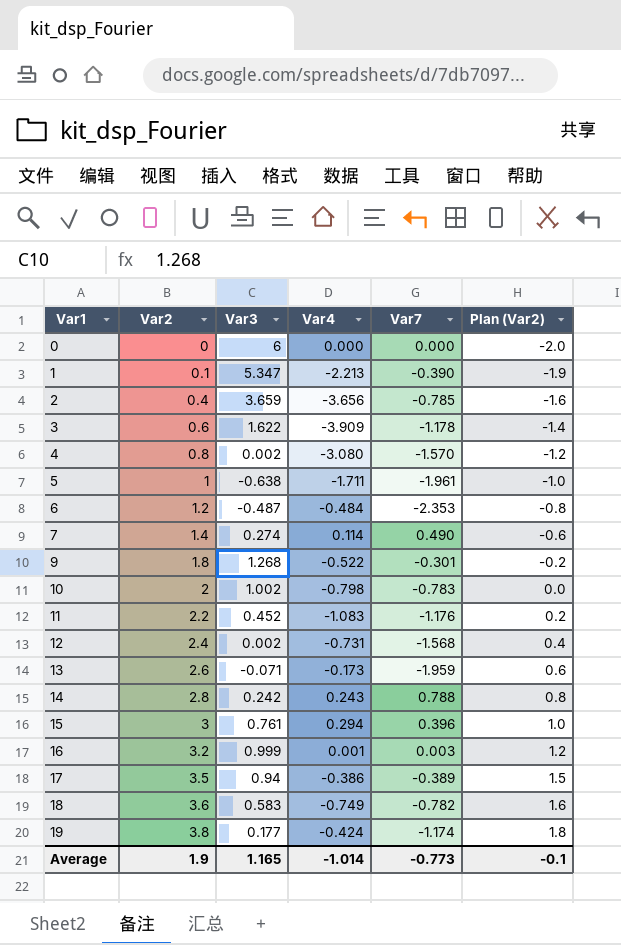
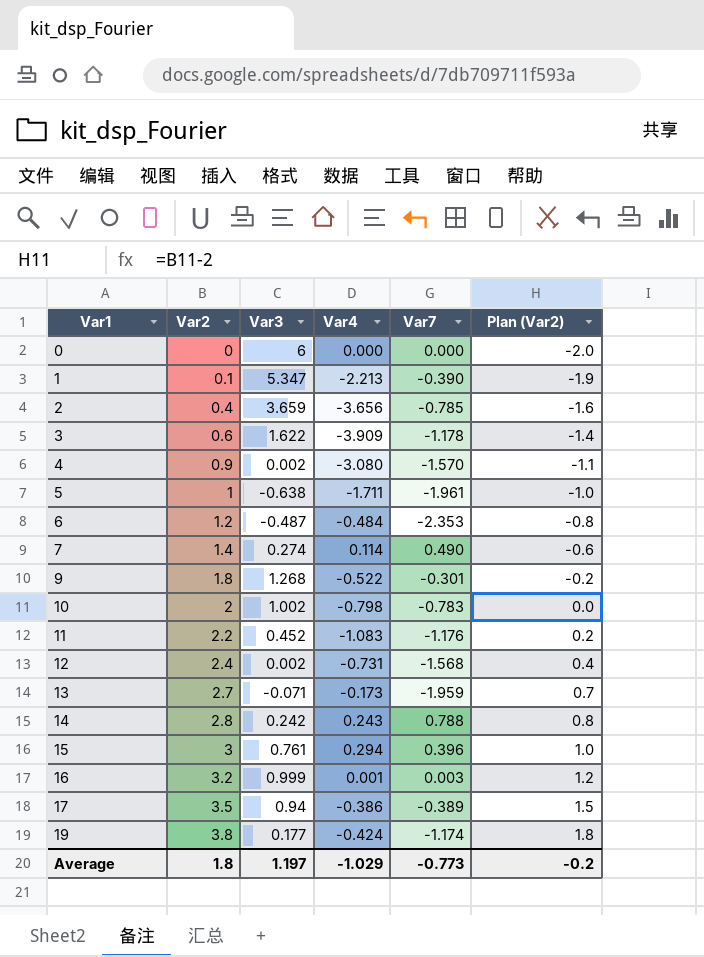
row 18: 3.6 | 0.583 | -0.749 | -0.782 | 1.6 -> none
4 | Var2: 0.8 -> 0.9
4 | Plan (Var2): -1.2 -> -1.1
13 | Var2: 2.6 -> 2.7
13 | Plan (Var2): 0.6 -> 0.7
Average | Var2: 1.9 -> 1.8
Average | Var3: 1.165 -> 1.197
Average | Var4: -1.014 -> -1.029
Average | Plan (Var2): -0.1 -> -0.2

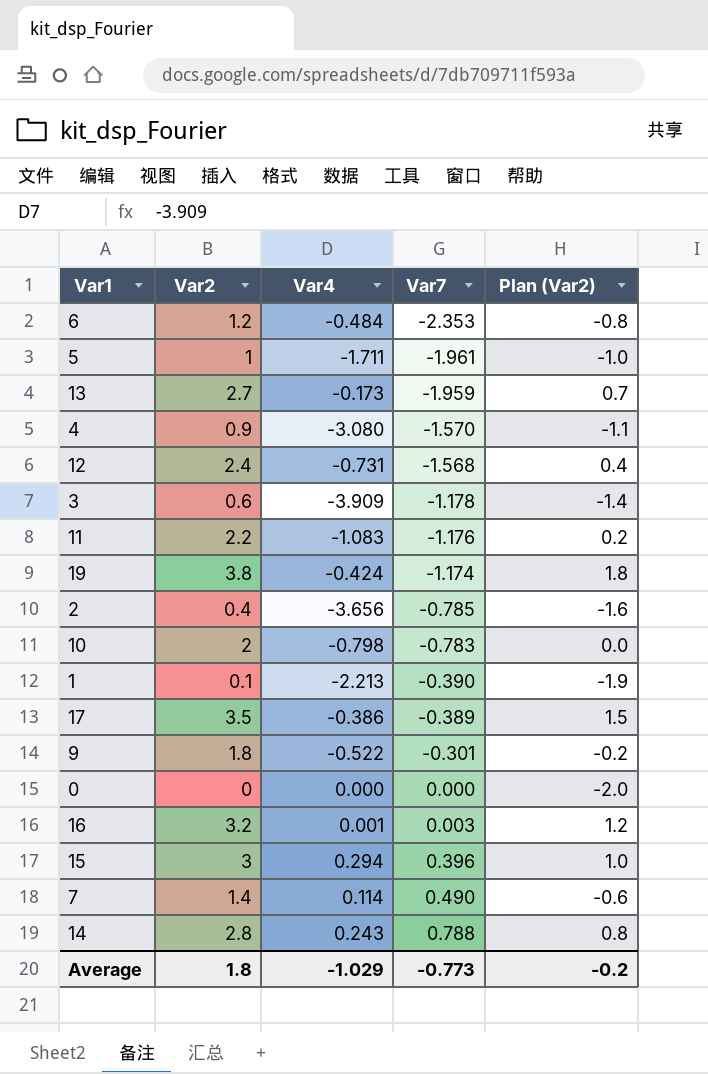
row order: Var1 ascending -> Var7 ascending
column Var3 | position: 3 -> none

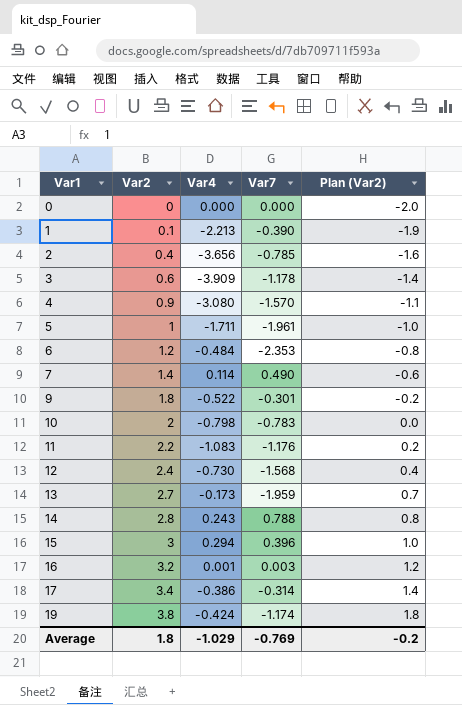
row order: Var7 ascending -> Var1 ascending
12 | Var4: -0.731 -> -0.730
17 | Var2: 3.5 -> 3.4
17 | Var7: -0.389 -> -0.314
17 | Plan (Var2): 1.5 -> 1.4
Average | Var7: -0.773 -> -0.769

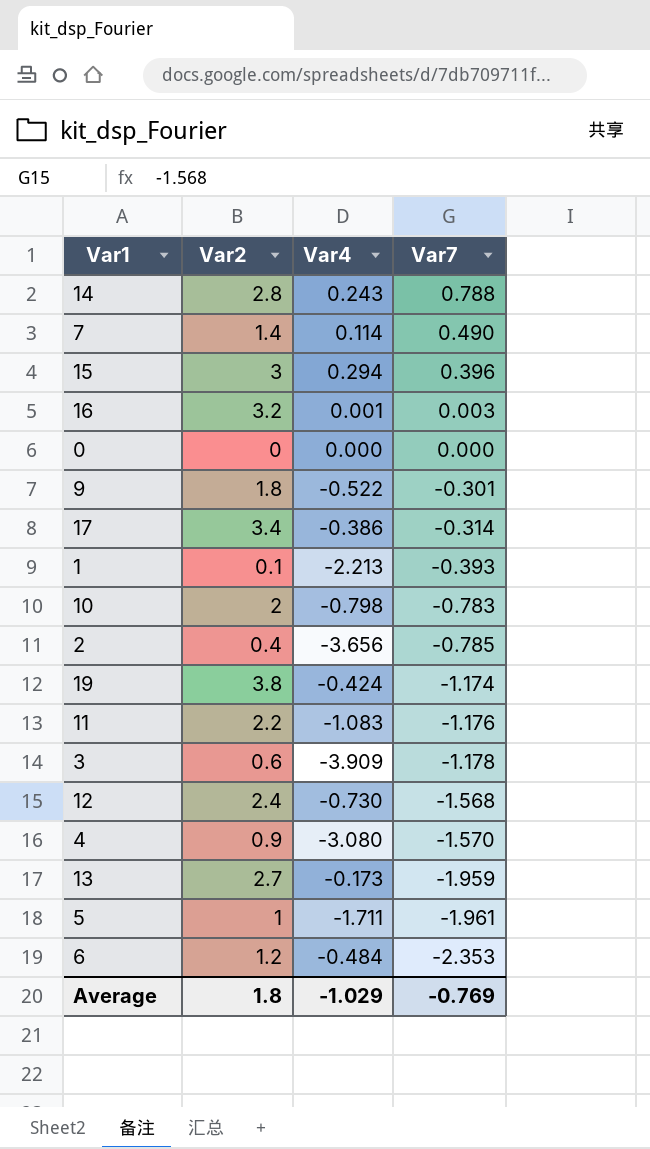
row order: Var1 ascending -> Var7 descending
column Plan (Var2) | formula: [Var2] - 2 -> none
1 | Var7: -0.390 -> -0.393

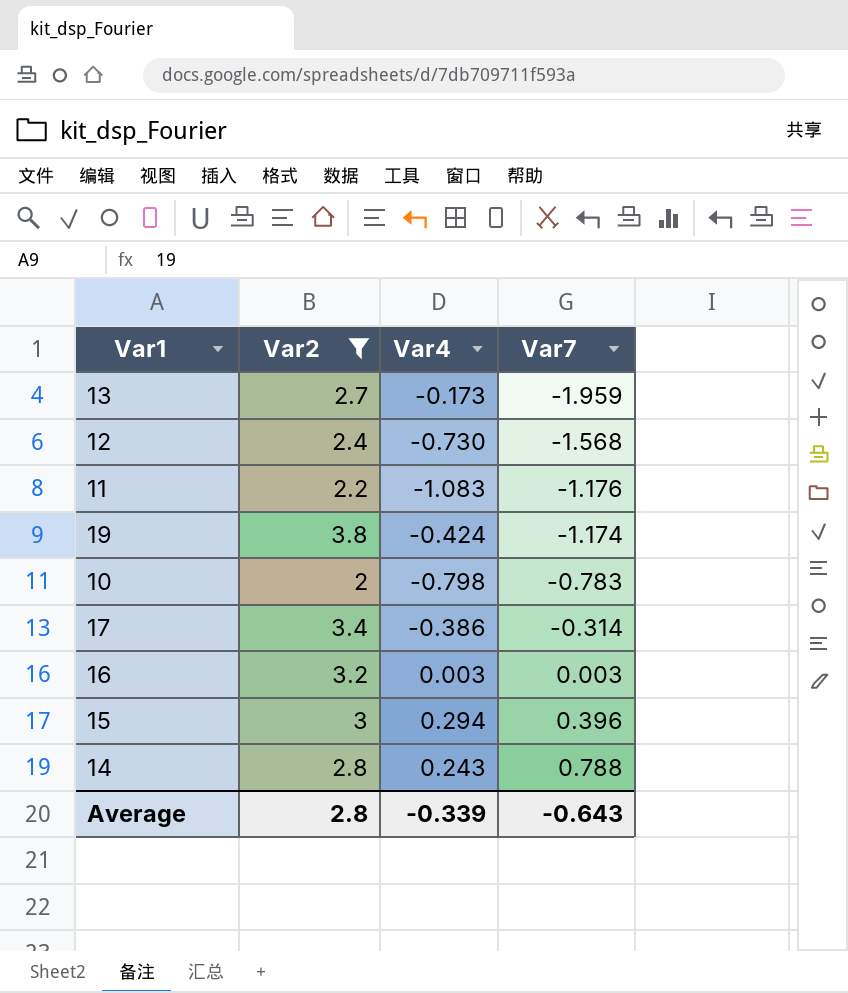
filter: none -> Var2 >= 2
row order: Var7 descending -> Var7 ascending
16 | Var4: 0.001 -> 0.003
Average | Var2: 1.8 -> 2.8
Average | Var4: -1.029 -> -0.339
Average | Var7: -0.769 -> -0.643

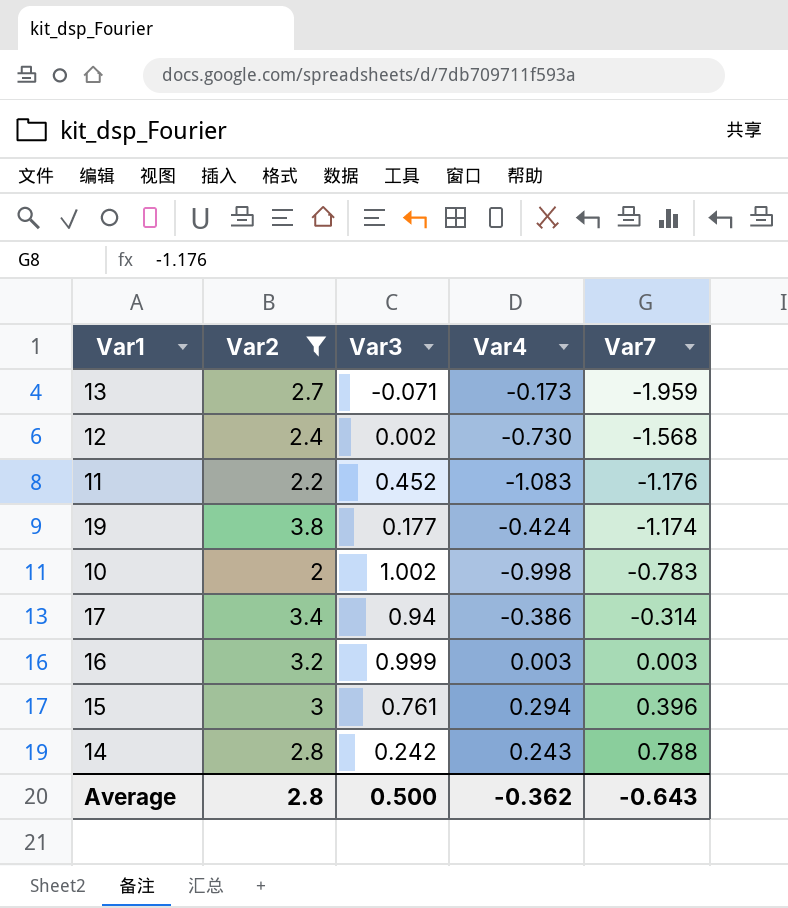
column Var3 | position: none -> 3
10 | Var4: -0.798 -> -0.998
Average | Var4: -0.339 -> -0.362

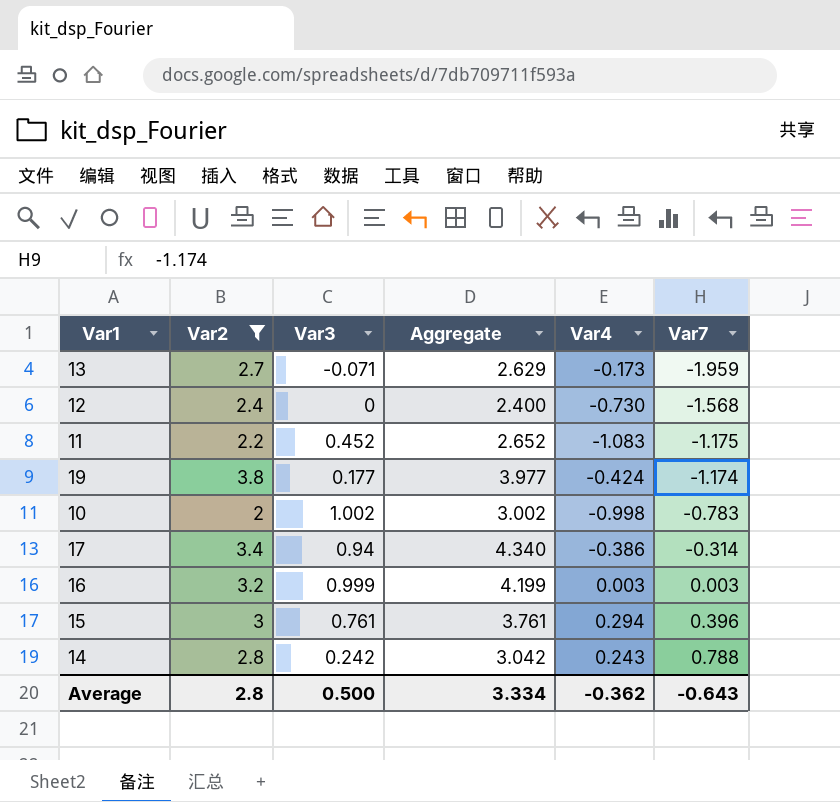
column Aggregate | formula: none -> [Var2] + [Var3]
12 | Var3: 0.002 -> 0
11 | Var7: -1.176 -> -1.175

